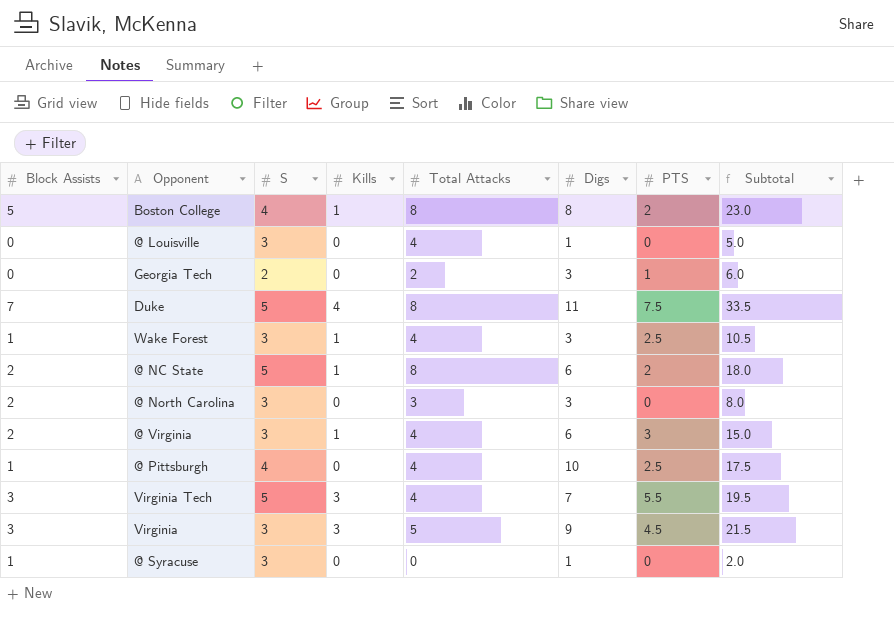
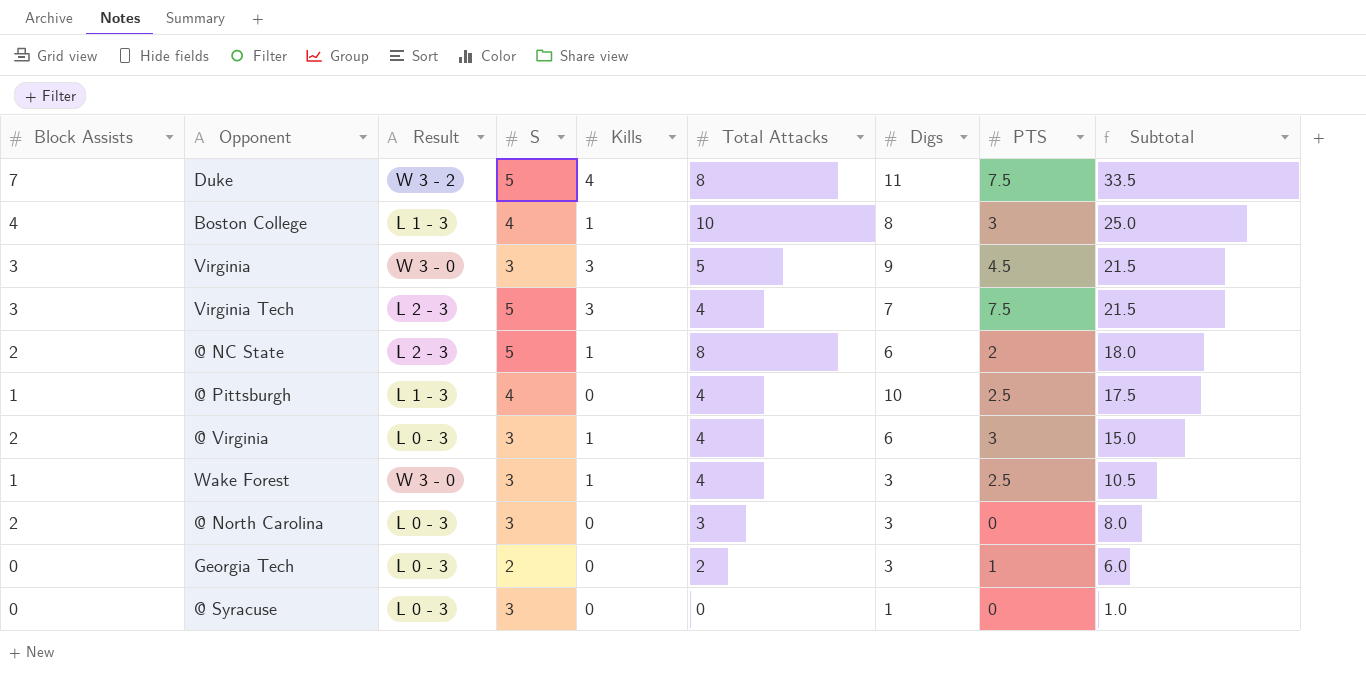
row order: none -> Subtotal descending
column Result | position: none -> 3
row @ Louisville: 0 | 3 | 0 | 4 | 1 | 0 | 5.0 -> none
Boston College | Block Assists: 5 -> 4
Boston College | Total Attacks: 8 -> 10
Boston College | PTS: 2 -> 3
Boston College | Subtotal: 23.0 -> 25.0
Virginia Tech | PTS: 5.5 -> 7.5
Virginia Tech | Subtotal: 19.5 -> 21.5
@ Syracuse | Block Assists: 1 -> 0
@ Syracuse | Subtotal: 2.0 -> 1.0

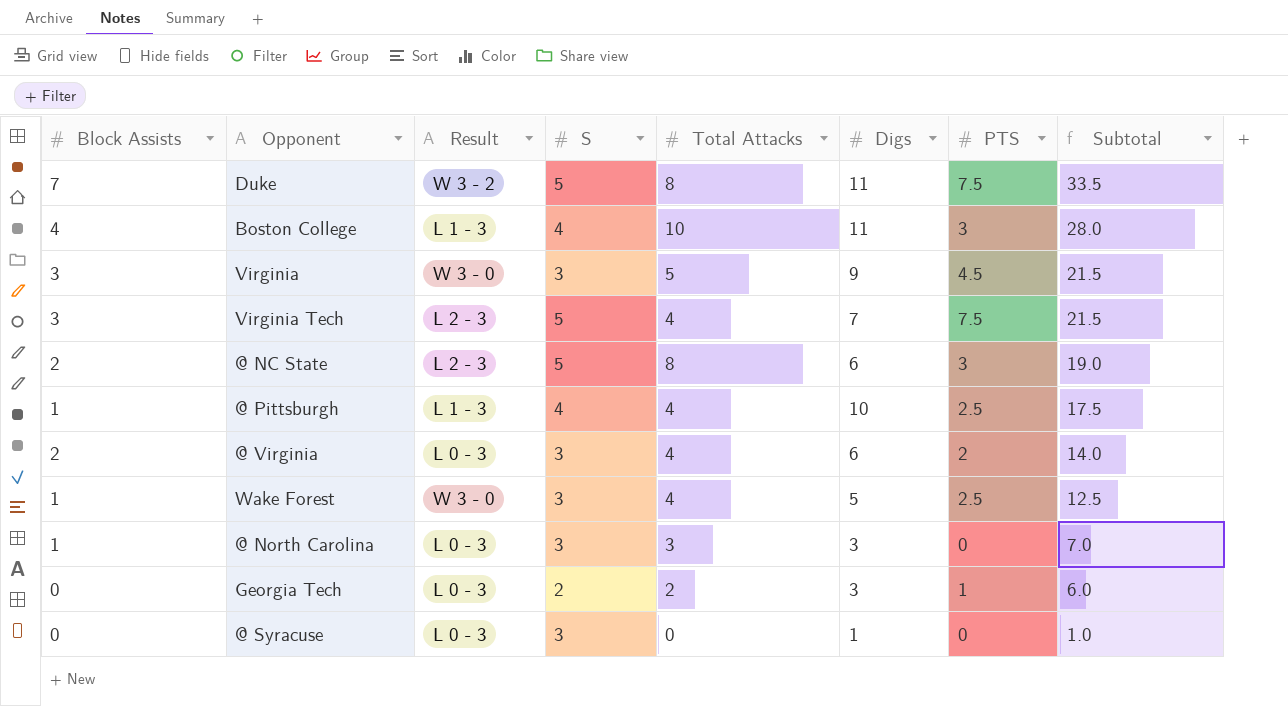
column Kills | position: 5 -> none
Boston College | Digs: 8 -> 11
Boston College | Subtotal: 25.0 -> 28.0
@ NC State | PTS: 2 -> 3
@ NC State | Subtotal: 18.0 -> 19.0
@ Virginia | PTS: 3 -> 2
@ Virginia | Subtotal: 15.0 -> 14.0
Wake Forest | Digs: 3 -> 5
Wake Forest | Subtotal: 10.5 -> 12.5
@ North Carolina | Block Assists: 2 -> 1
@ North Carolina | Subtotal: 8.0 -> 7.0

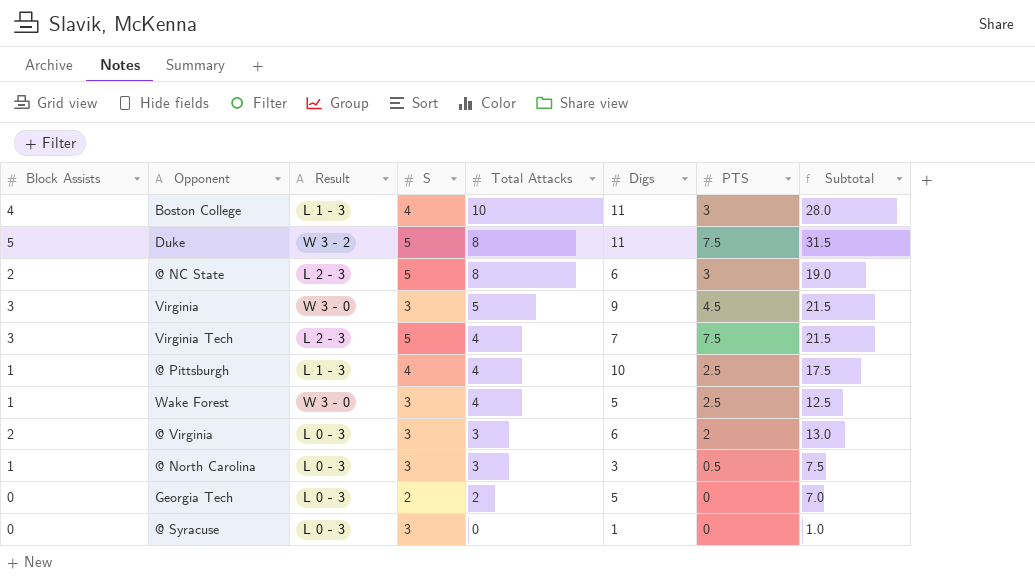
row order: Subtotal descending -> Total Attacks descending
Duke | Block Assists: 7 -> 5
Duke | Subtotal: 33.5 -> 31.5
@ Virginia | Total Attacks: 4 -> 3
@ Virginia | Subtotal: 14.0 -> 13.0
@ North Carolina | PTS: 0 -> 0.5
@ North Carolina | Subtotal: 7.0 -> 7.5
Georgia Tech | Digs: 3 -> 5
Georgia Tech | PTS: 1 -> 0
Georgia Tech | Subtotal: 6.0 -> 7.0

